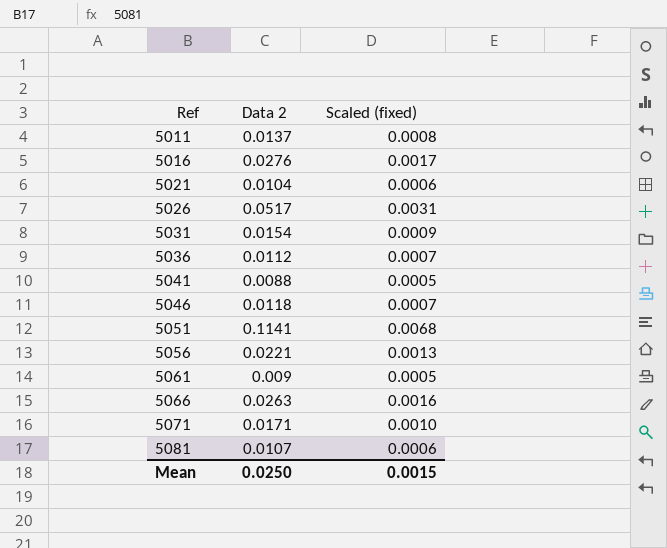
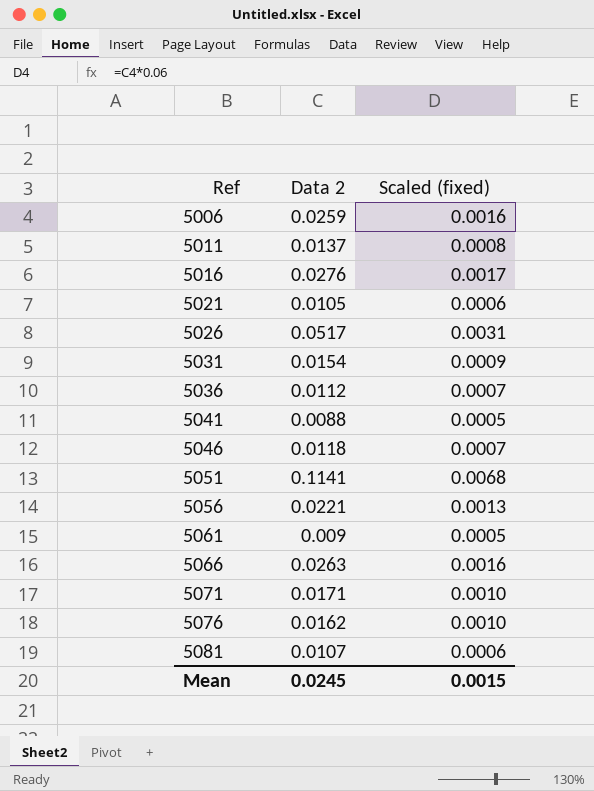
row 5006: none -> 0.0259 | 0.0016
5021 | Data 2: 0.0104 -> 0.0105
row 5076: none -> 0.0162 | 0.0010
Mean | Data 2: 0.0250 -> 0.0245

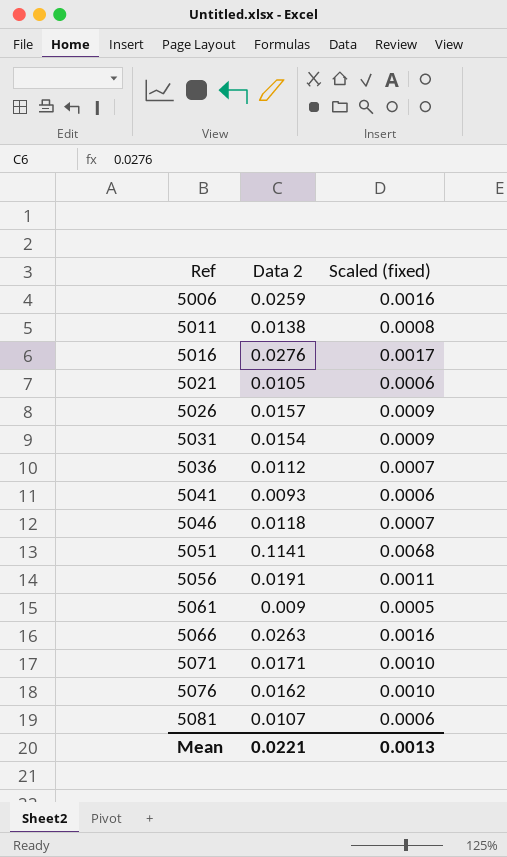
5011 | Data 2: 0.0137 -> 0.0138
5026 | Data 2: 0.0517 -> 0.0157
5026 | Scaled (fixed): 0.0031 -> 0.0009
5041 | Data 2: 0.0088 -> 0.0093
5041 | Scaled (fixed): 0.0005 -> 0.0006
5056 | Data 2: 0.0221 -> 0.0191
5056 | Scaled (fixed): 0.0013 -> 0.0011
Mean | Data 2: 0.0245 -> 0.0221
Mean | Scaled (fixed): 0.0015 -> 0.0013

